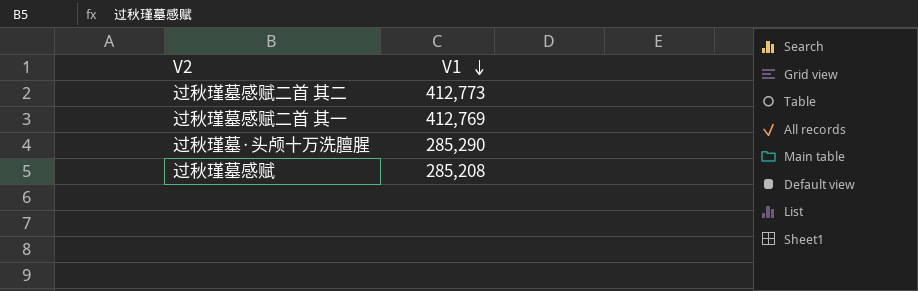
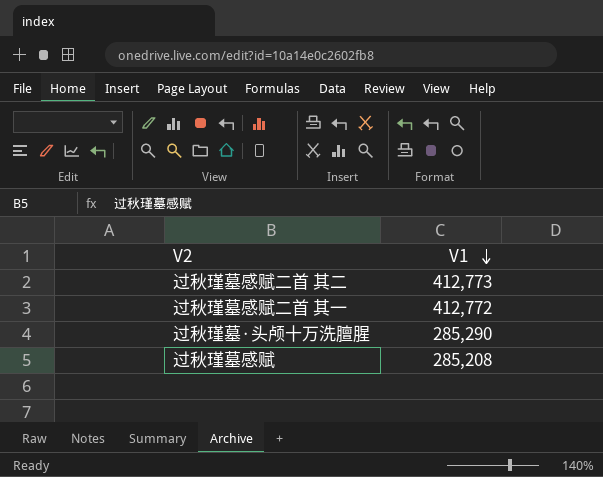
过秋瑾墓感赋二首 其一 | V1: 412,769 -> 412,772

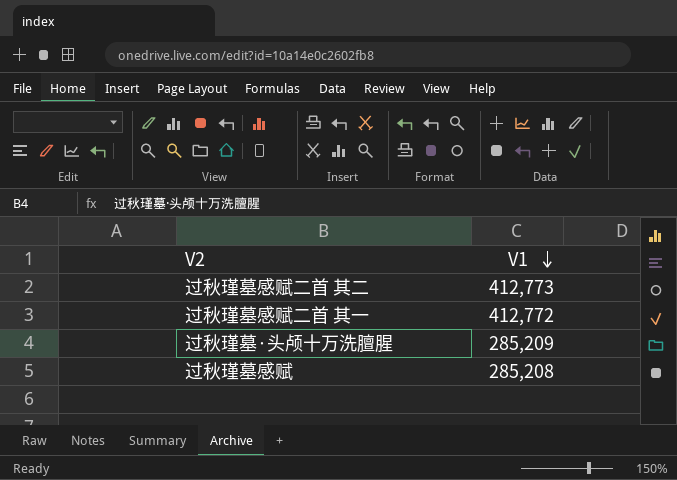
过秋瑾墓·头颅十万洗膻腥 | V1: 285,290 -> 285,209

